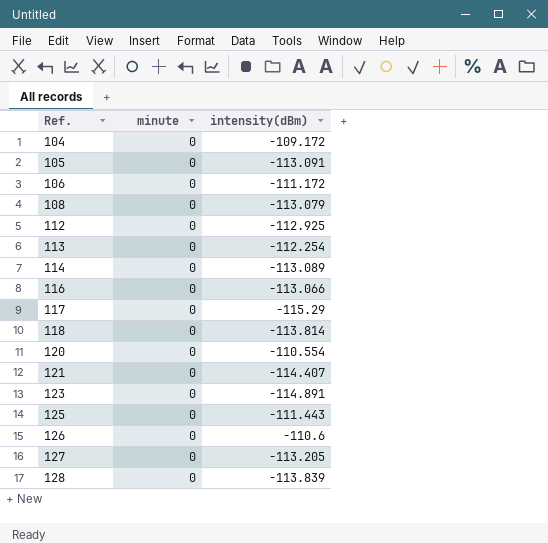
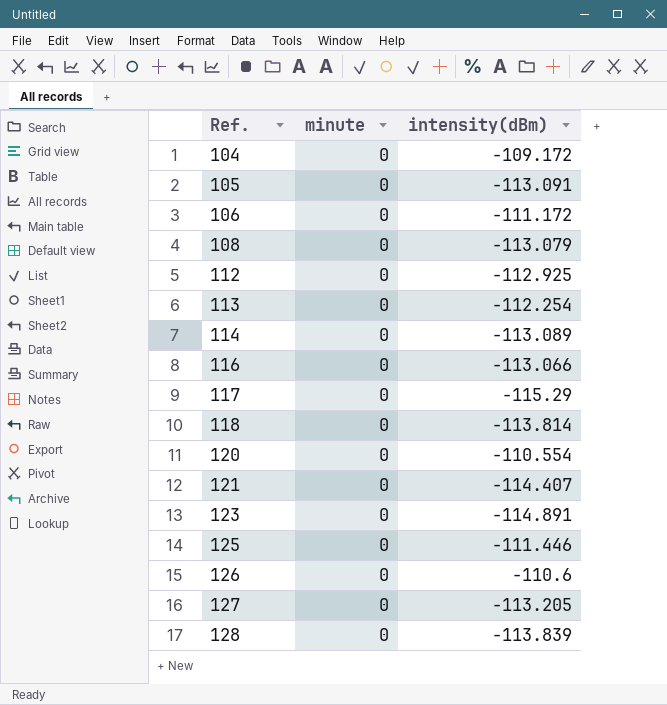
125 | intensity(dBm): -111.443 -> -111.446

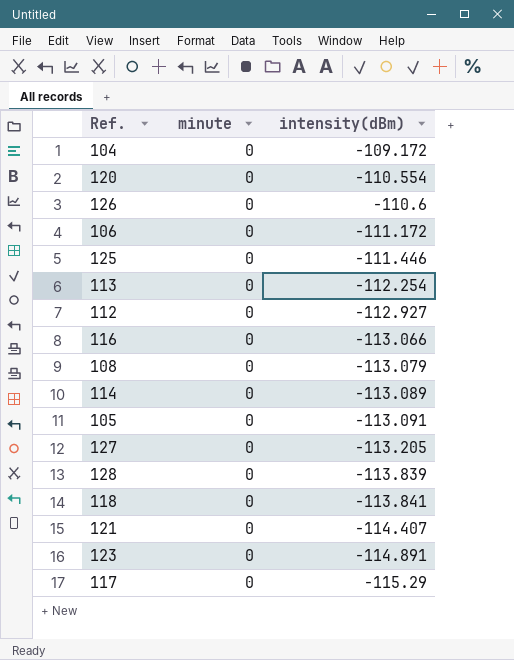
row order: Ref. ascending -> intensity(dBm) descending
112 | intensity(dBm): -112.925 -> -112.927
118 | intensity(dBm): -113.814 -> -113.841

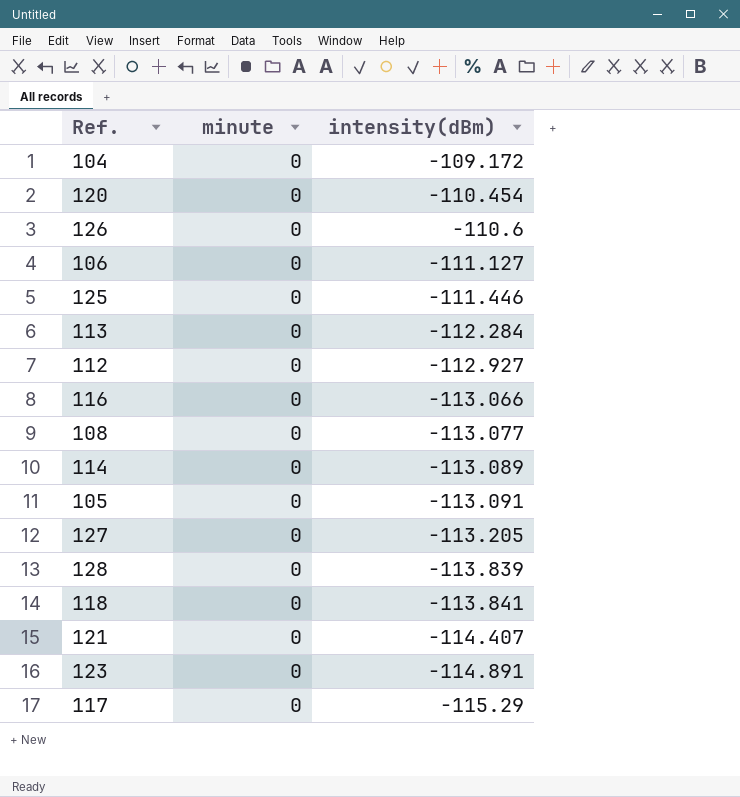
120 | intensity(dBm): -110.554 -> -110.454
106 | intensity(dBm): -111.172 -> -111.127
113 | intensity(dBm): -112.254 -> -112.284
108 | intensity(dBm): -113.079 -> -113.077

